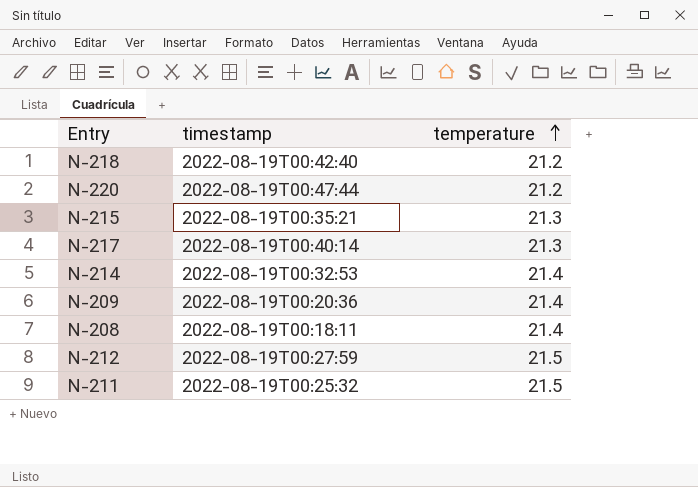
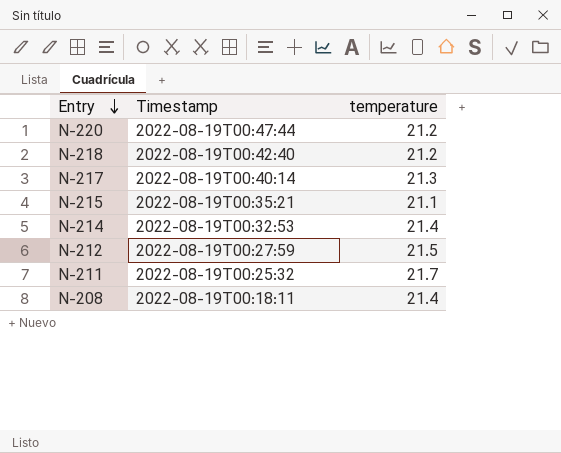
row order: temperature ascending -> Entry descending
column name: timestamp -> Timestamp
row N-209: 2022-08-19T00:20:36 | 21.4 -> none
N-215 | temperature: 21.3 -> 21.1
N-211 | temperature: 21.5 -> 21.7

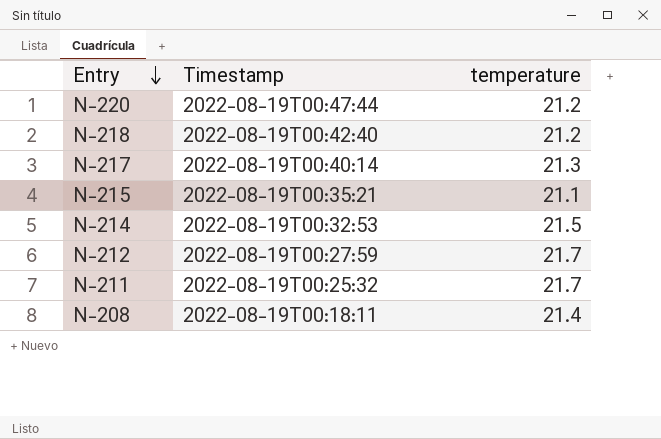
N-214 | temperature: 21.4 -> 21.5
N-212 | temperature: 21.5 -> 21.7

